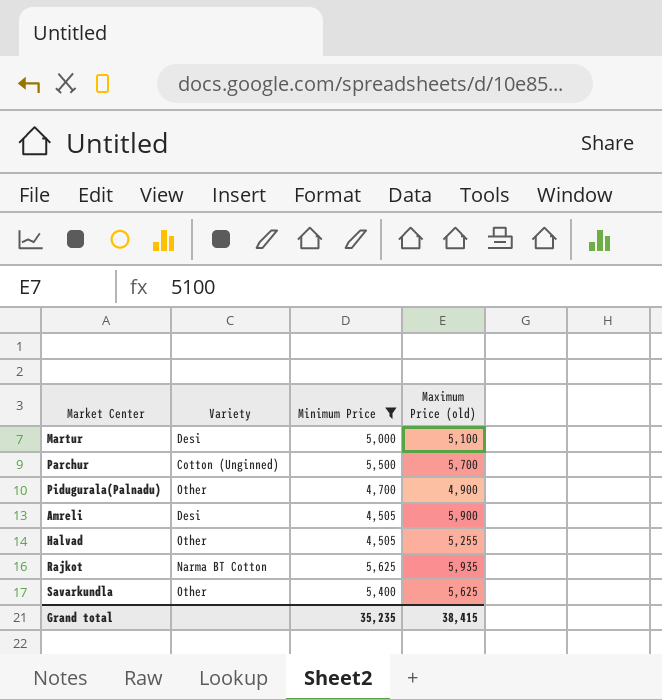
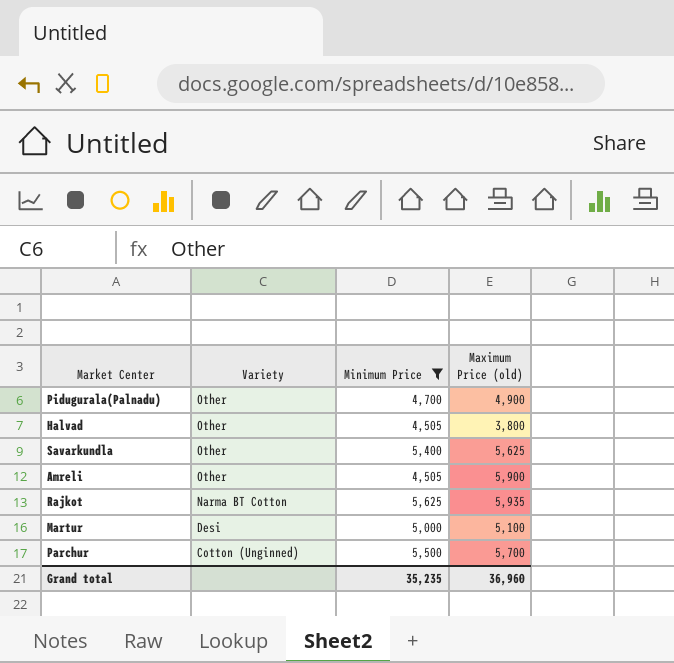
row order: none -> Variety descending
Halvad | Maximum Price (old): 5,255 -> 3,800
Amreli | Variety: Desi -> Other
Grand total | Maximum Price (old): 38,415 -> 36,960

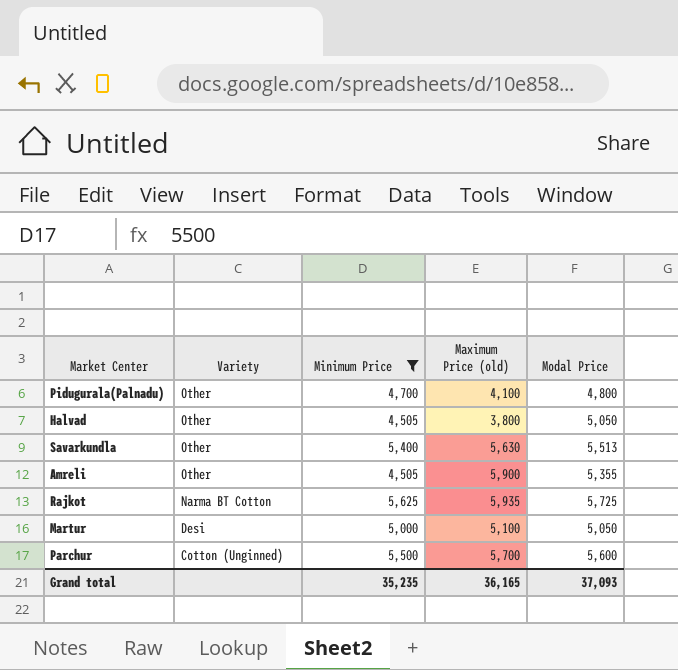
column Modal Price | position: none -> 5
Pidugurala(Palnadu) | Maximum Price (old): 4,900 -> 4,100
Savarkundla | Maximum Price (old): 5,625 -> 5,630
Grand total | Maximum Price (old): 36,960 -> 36,165

